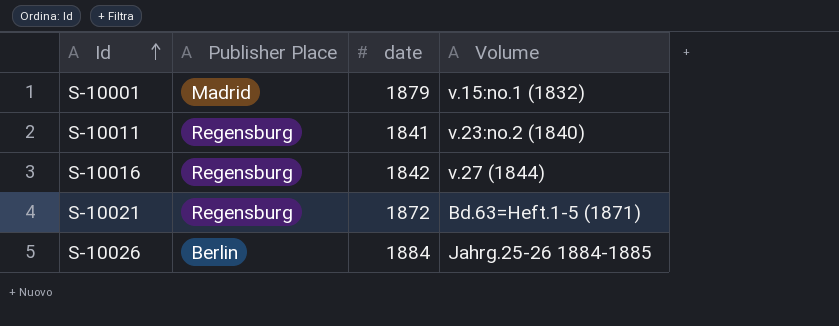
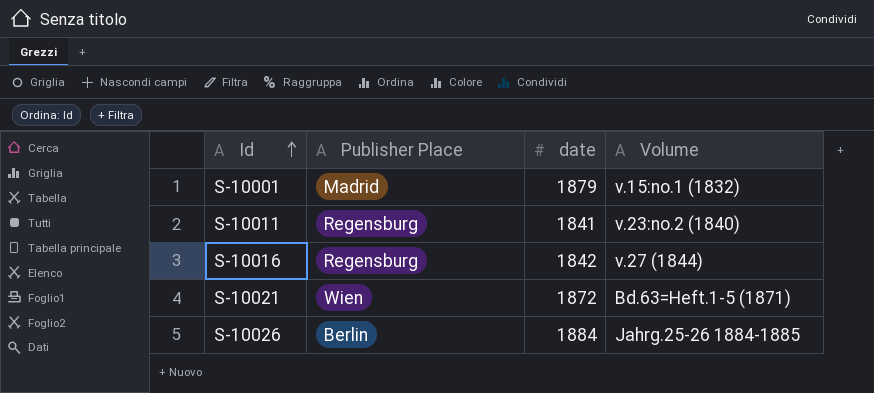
S-10021 | Publisher Place: Regensburg -> Wien

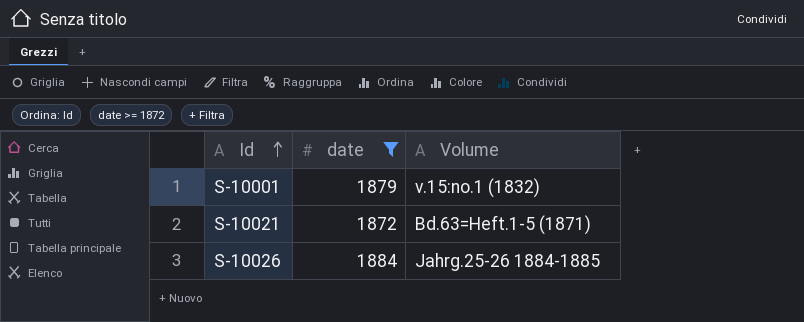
filter: none -> date >= 1872
column Publisher Place | position: 2 -> none

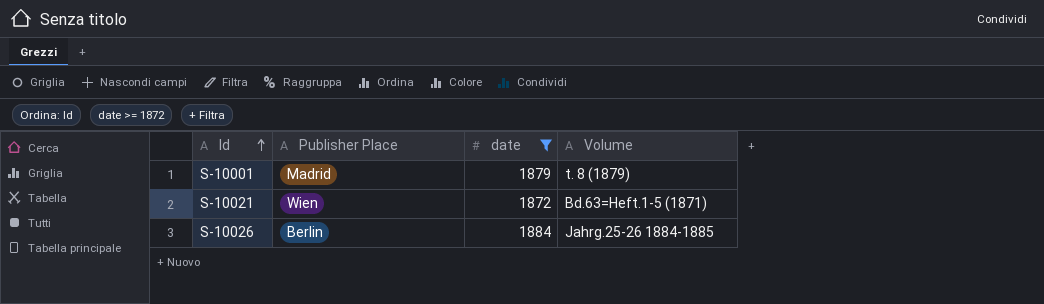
column Publisher Place | position: none -> 2
S-10001 | Volume: v.15:no.1 (1832) -> t. 8 (1879)

